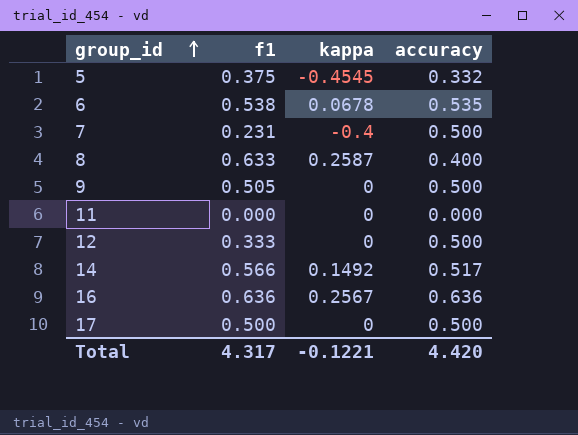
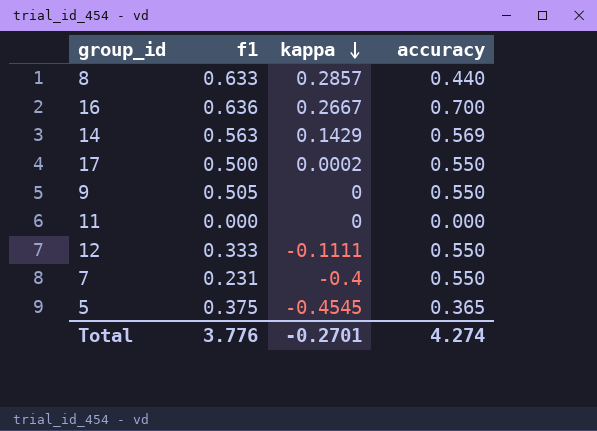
row order: group_id ascending -> kappa descending
row 6: 0.538 | 0.0678 | 0.535 -> none
8 | kappa: 0.2587 -> 0.2857
8 | accuracy: 0.400 -> 0.440
16 | kappa: 0.2567 -> 0.2667
16 | accuracy: 0.636 -> 0.700
14 | f1: 0.566 -> 0.563
14 | kappa: 0.1492 -> 0.1429
14 | accuracy: 0.517 -> 0.569
17 | kappa: 0 -> 0.0002
17 | accuracy: 0.500 -> 0.550
9 | accuracy: 0.500 -> 0.550
12 | kappa: 0 -> -0.1111
12 | accuracy: 0.500 -> 0.550
7 | accuracy: 0.500 -> 0.550
5 | accuracy: 0.332 -> 0.365
Total | f1: 4.317 -> 3.776
Total | kappa: -0.1221 -> -0.2701
Total | accuracy: 4.420 -> 4.274

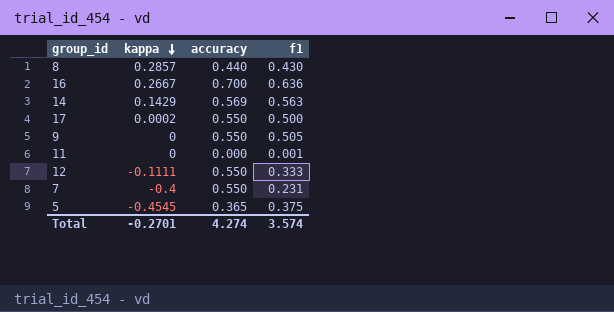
column f1 | position: 2 -> 4
8 | f1: 0.633 -> 0.430
11 | f1: 0.000 -> 0.001
Total | f1: 3.776 -> 3.574

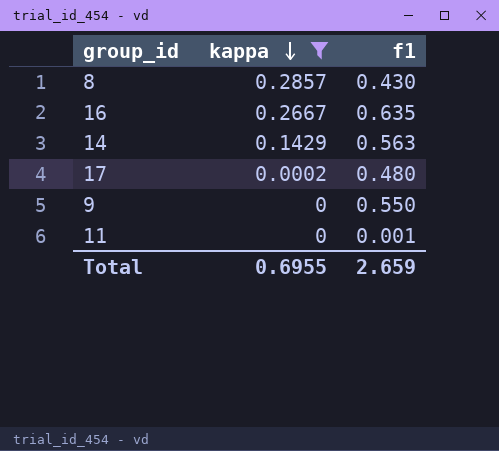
filter: none -> kappa >= 0
column accuracy | position: 3 -> none
16 | f1: 0.636 -> 0.635
17 | f1: 0.500 -> 0.480
9 | f1: 0.505 -> 0.550
Total | kappa: -0.2701 -> 0.6955
Total | f1: 3.574 -> 2.659

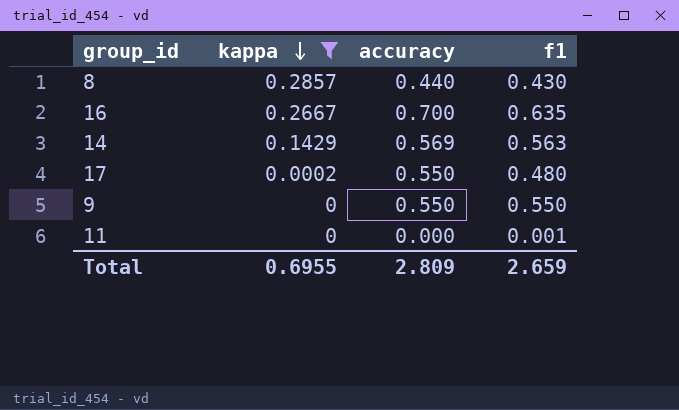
column accuracy | position: none -> 3

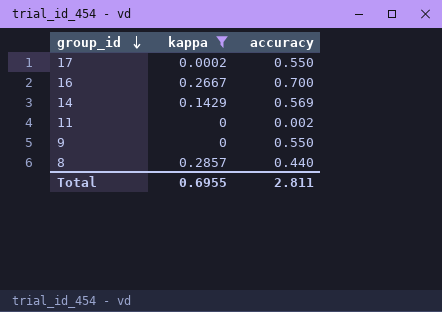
row order: kappa descending -> group_id descending
column f1 | position: 4 -> none
11 | accuracy: 0.000 -> 0.002
Total | accuracy: 2.809 -> 2.811

